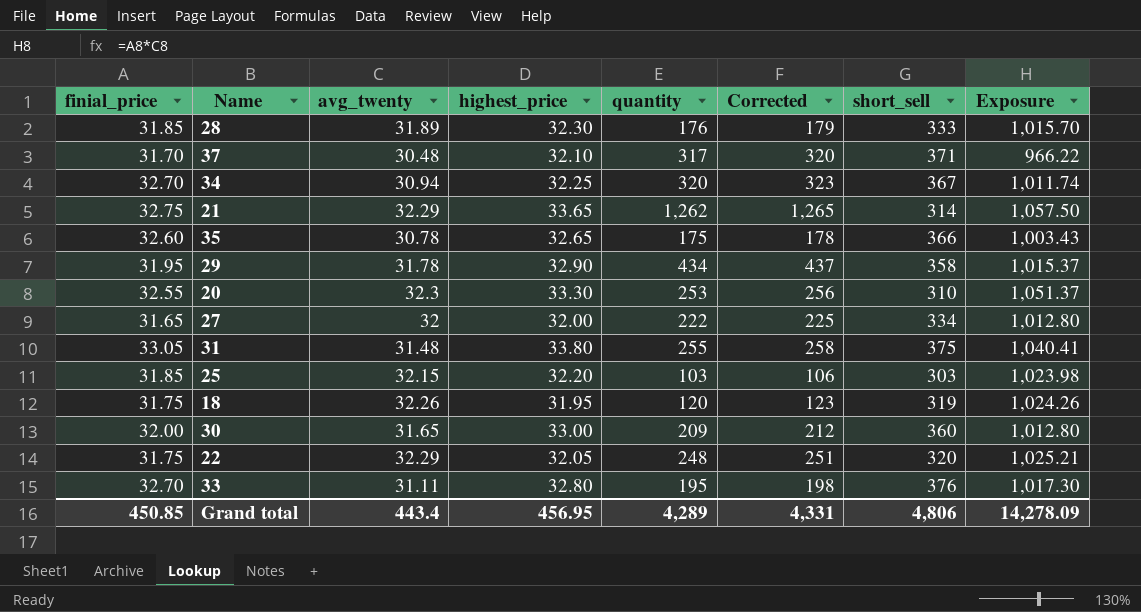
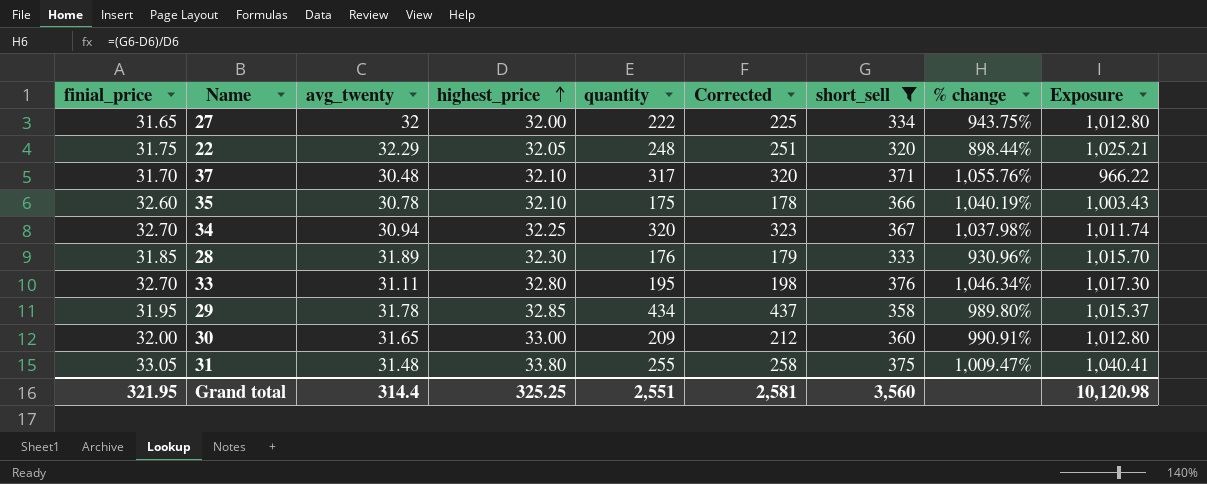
filter: none -> short_sell >= 320
row order: none -> highest_price ascending
column % change | formula: none -> ([short_sell] - [highest_price]) / [highest_price]
35 | highest_price: 32.65 -> 32.10
29 | highest_price: 32.90 -> 32.85
Grand total | finial_price: 450.85 -> 321.95
Grand total | avg_twenty: 443.4 -> 314.4
Grand total | highest_price: 456.95 -> 325.25
Grand total | quantity: 4,289 -> 2,551
Grand total | Corrected: 4,331 -> 2,581
Grand total | short_sell: 4,806 -> 3,560
Grand total | Exposure: 14,278.09 -> 10,120.98

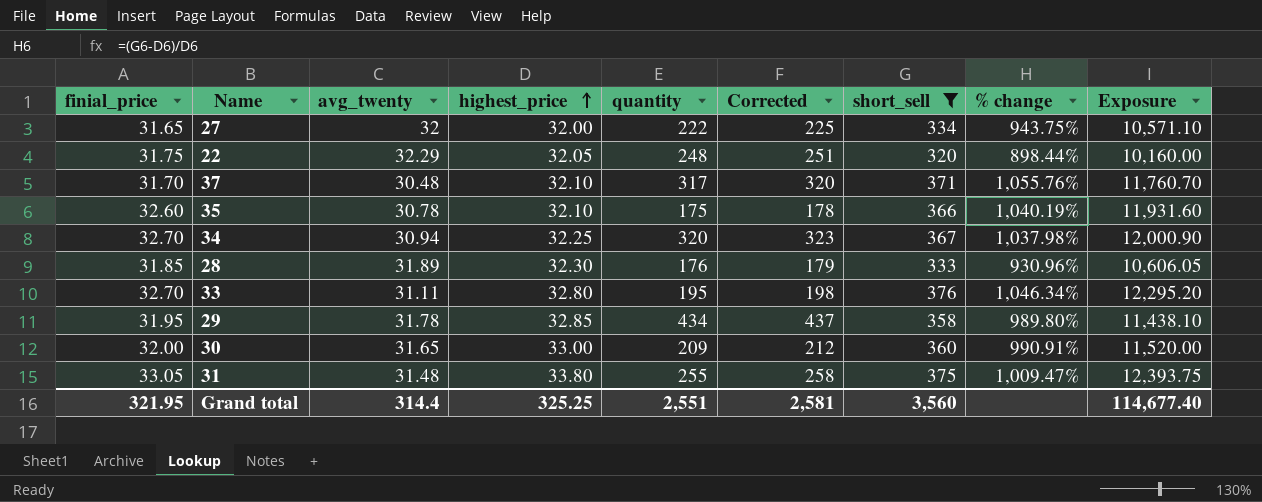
column Exposure | formula: [finial_price] * [avg_twenty] -> [finial_price] * [short_sell]
Grand total | Exposure: 10,120.98 -> 114,677.40

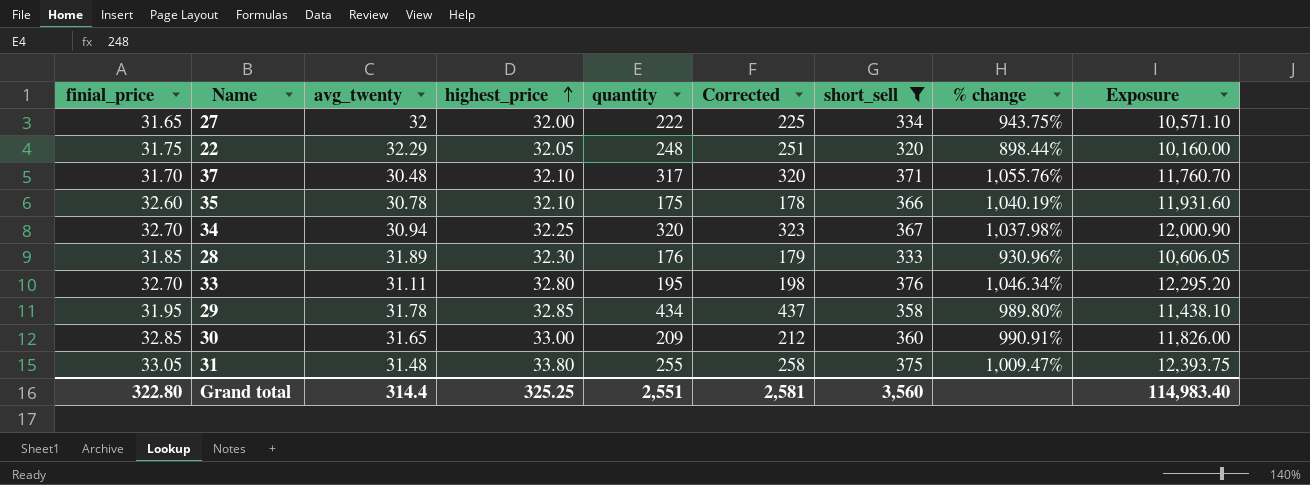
30 | finial_price: 32.00 -> 32.85
30 | Exposure: 11,520.00 -> 11,826.00
Grand total | finial_price: 321.95 -> 322.80
Grand total | Exposure: 114,677.40 -> 114,983.40

